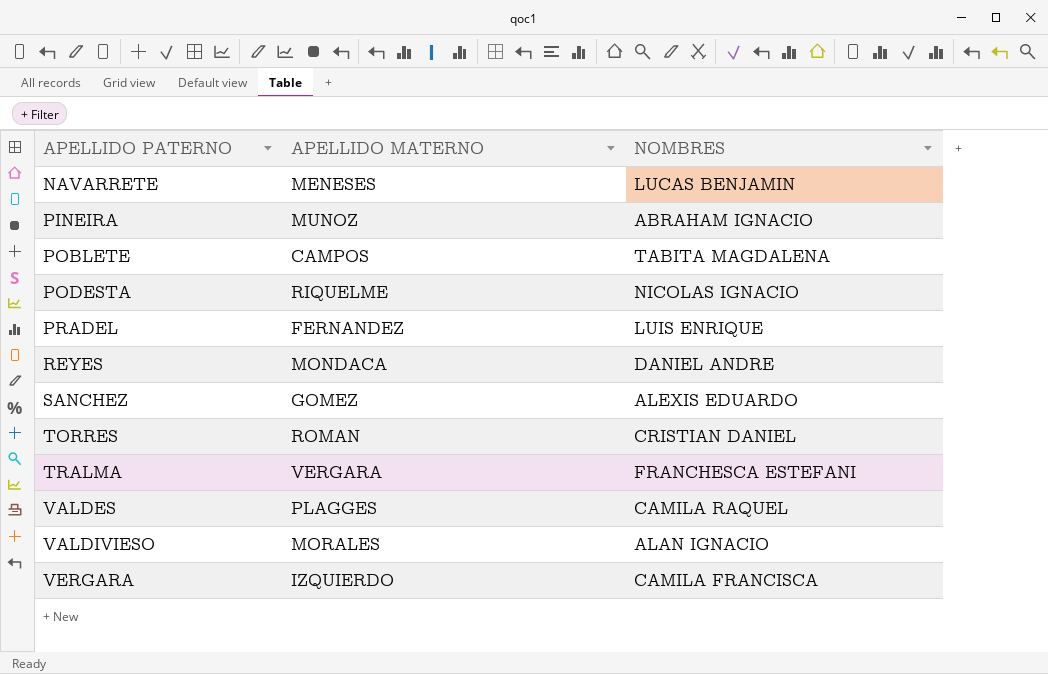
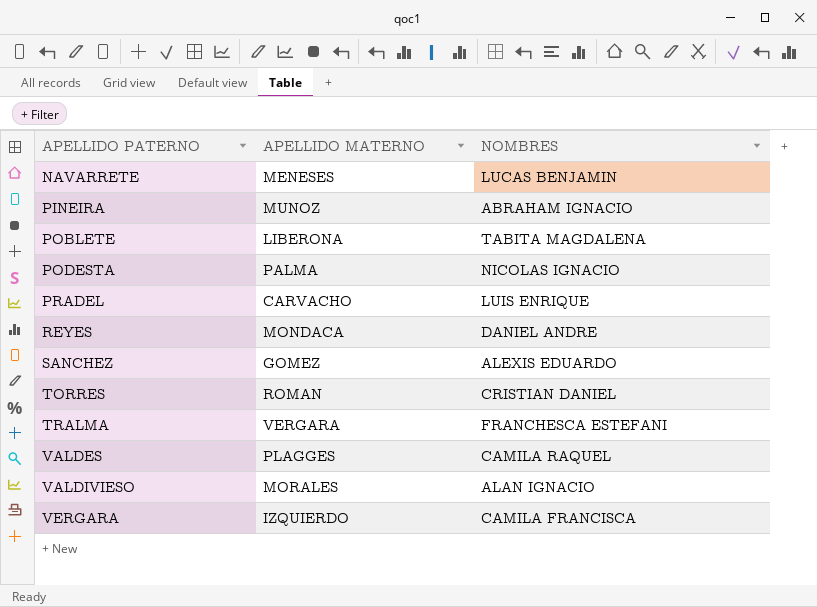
POBLETE | APELLIDO MATERNO: CAMPOS -> LIBERONA
PODESTA | APELLIDO MATERNO: RIQUELME -> PALMA
PRADEL | APELLIDO MATERNO: FERNANDEZ -> CARVACHO

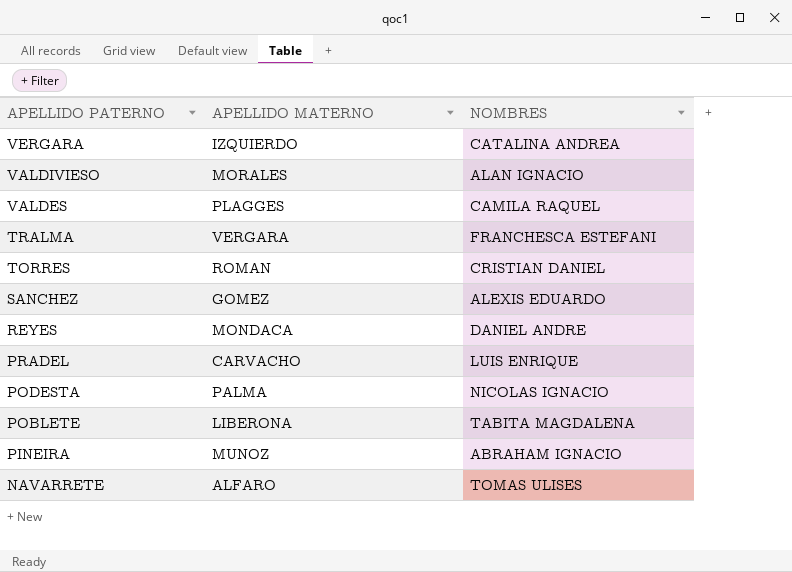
row order: APELLIDO PATERNO ascending -> APELLIDO PATERNO descending
VERGARA | NOMBRES: CAMILA FRANCISCA -> CATALINA ANDREA
NAVARRETE | APELLIDO MATERNO: MENESES -> ALFARO
NAVARRETE | NOMBRES: LUCAS BENJAMIN -> TOMAS ULISES

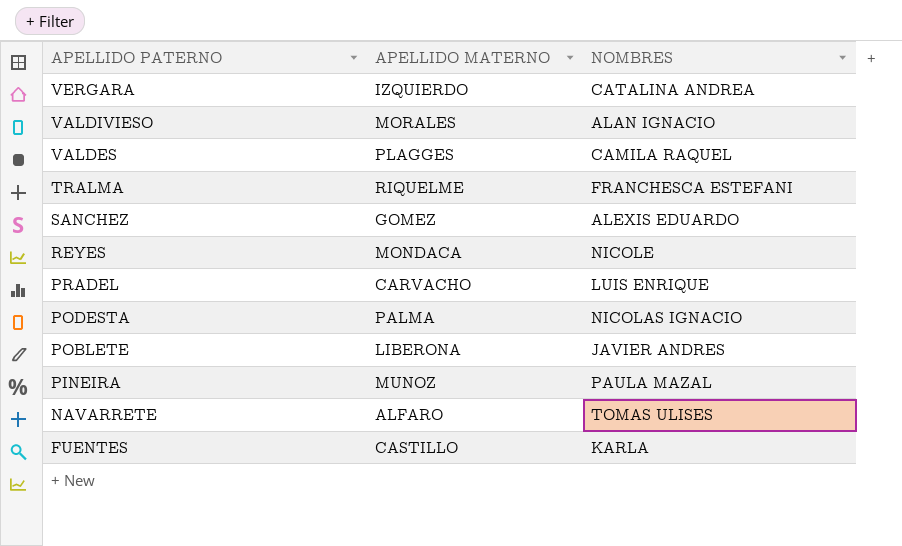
row TORRES: ROMAN | CRISTIAN DANIEL -> none
TRALMA | APELLIDO MATERNO: VERGARA -> RIQUELME
REYES | NOMBRES: DANIEL ANDRE -> NICOLE
POBLETE | NOMBRES: TABITA MAGDALENA -> JAVIER ANDRES
PINEIRA | NOMBRES: ABRAHAM IGNACIO -> PAULA MAZAL
row FUENTES: none -> CASTILLO | KARLA

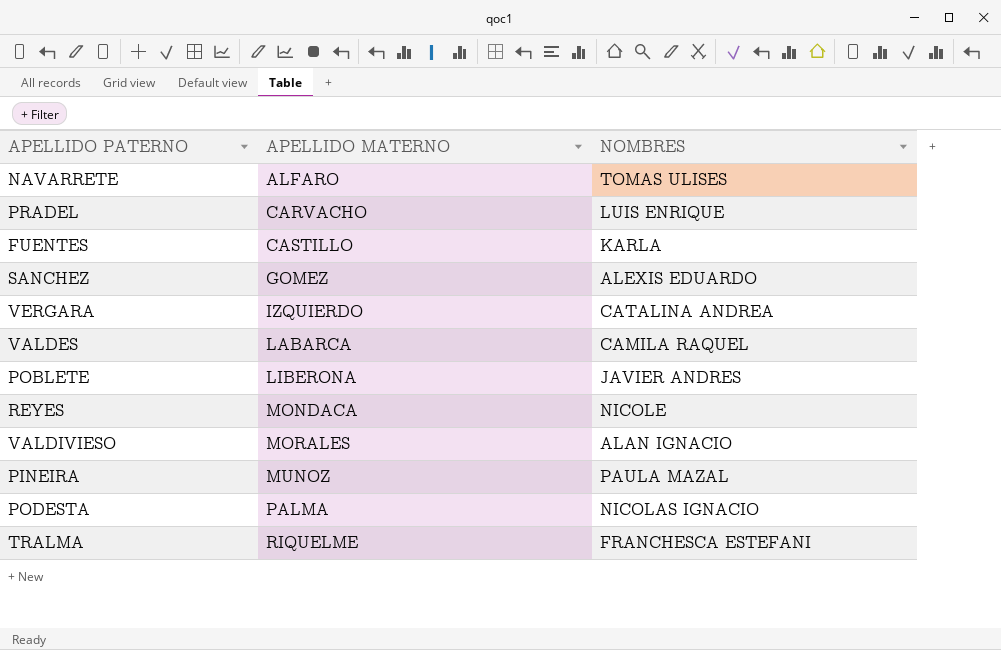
row order: APELLIDO PATERNO descending -> APELLIDO MATERNO ascending
VALDES | APELLIDO MATERNO: PLAGGES -> LABARCA

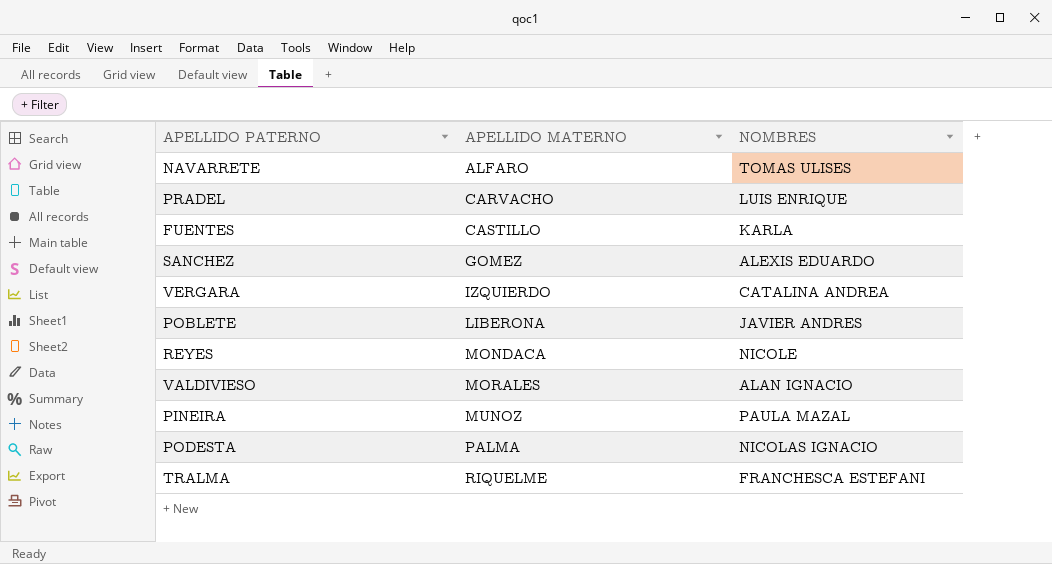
row VALDES: LABARCA | CAMILA RAQUEL -> none

